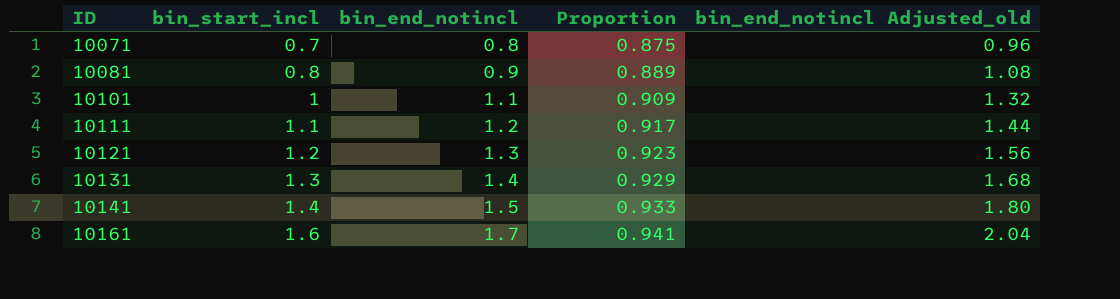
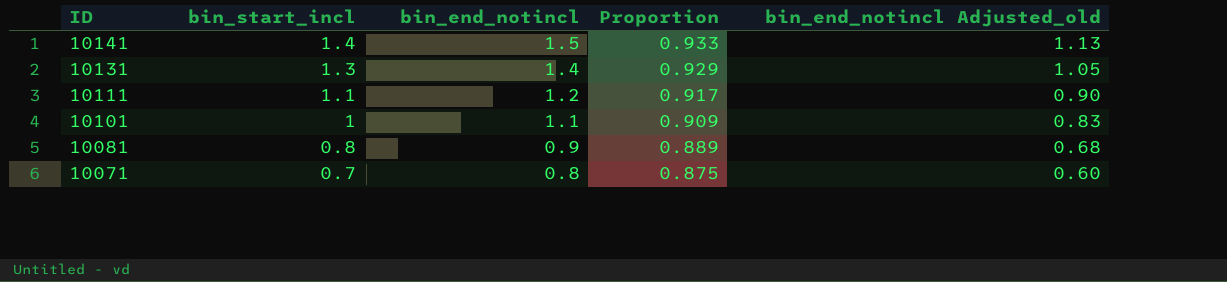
row order: ID ascending -> ID descending
column bin_end_notincl Adjusted_old | formula: [bin_end_notincl] * 1.2 -> [bin_end_notincl] * 0.75
row 10121: 1.2 | 1.3 | 0.923 | 1.56 -> none
row 10161: 1.6 | 1.7 | 0.941 | 2.04 -> none

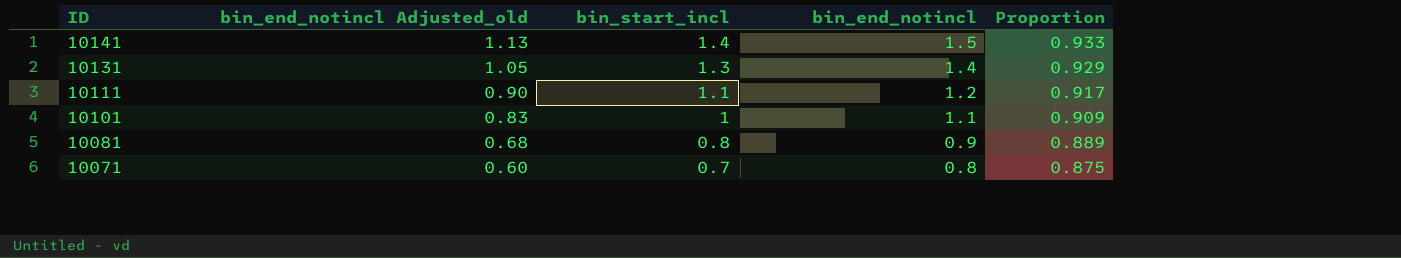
column bin_end_notincl Adjusted_old | position: 5 -> 2

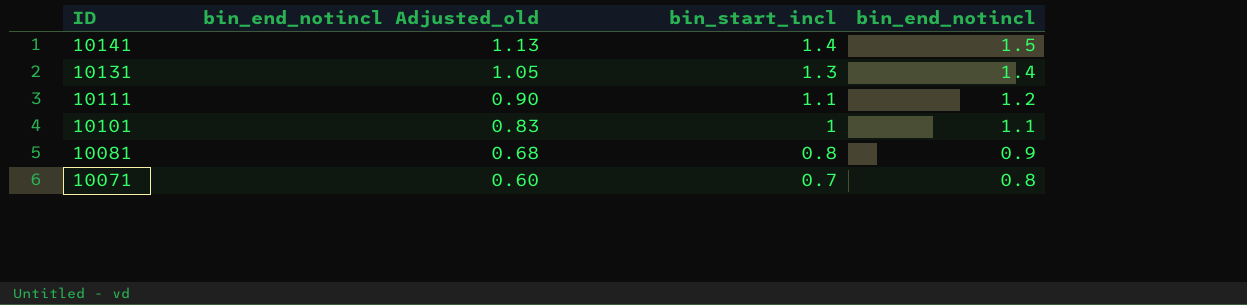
column Proportion | formula: [bin_start_incl] / [bin_end_notincl] -> none

